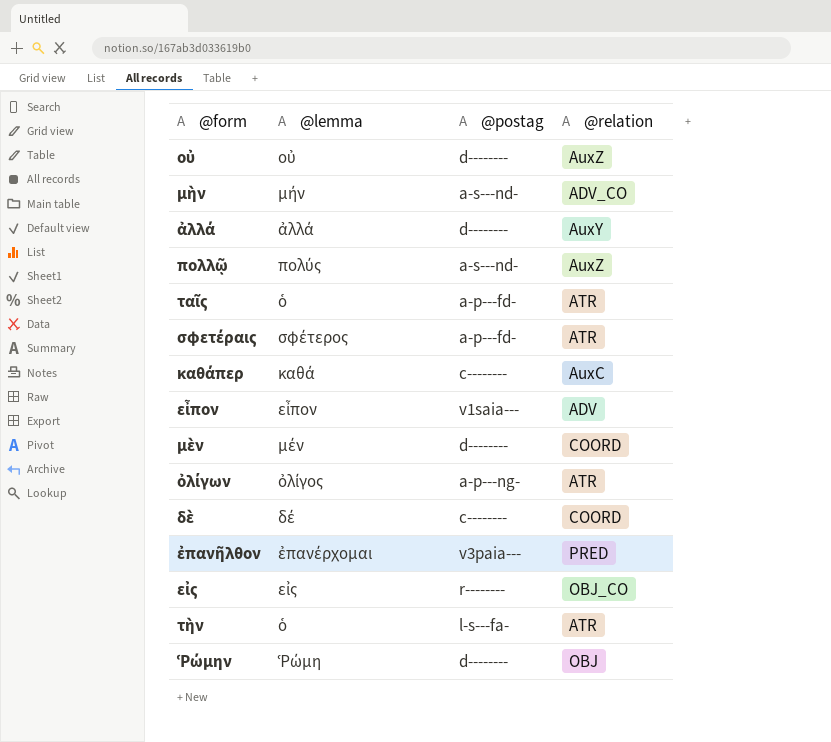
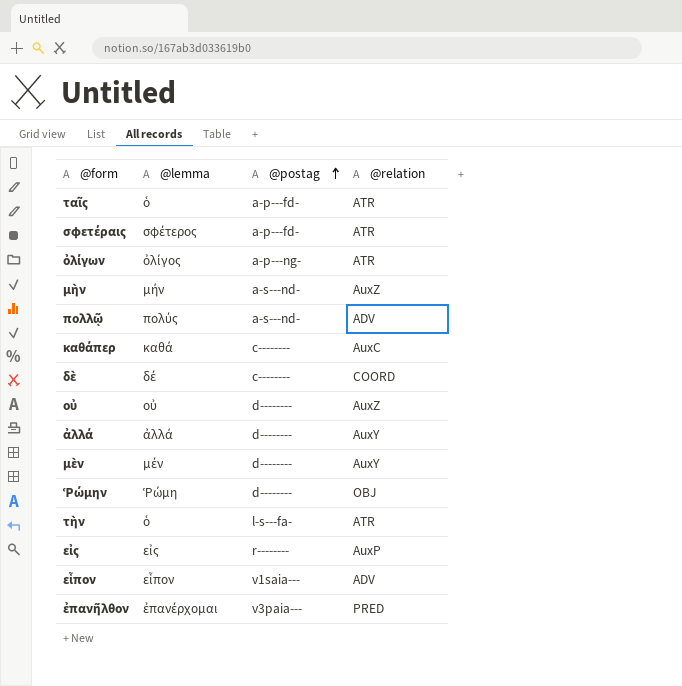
row order: none -> @postag ascending
μὴν | @relation: ADV_CO -> AuxZ
πολλῷ | @relation: AuxZ -> ADV
μὲν | @relation: COORD -> AuxY
εἰς | @relation: OBJ_CO -> AuxP

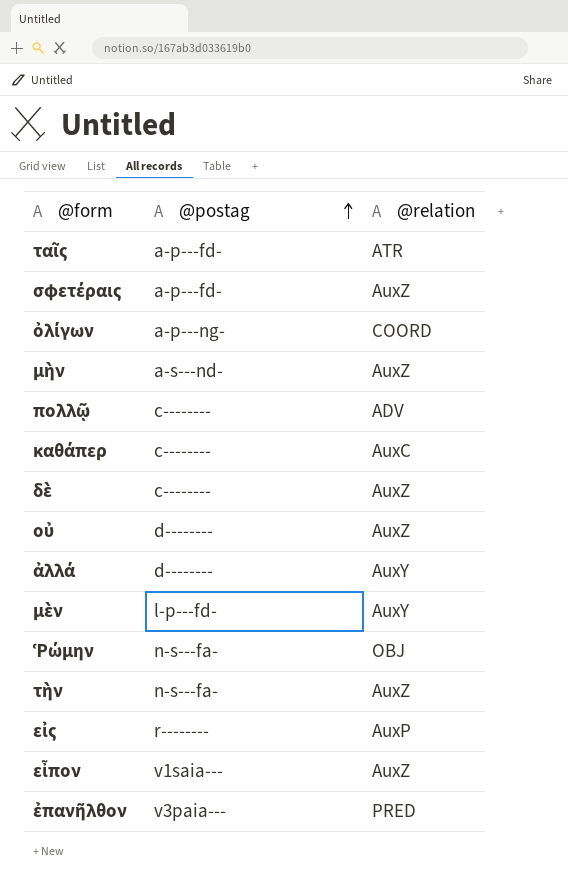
column @lemma | position: 2 -> none
σφετέραις | @relation: ATR -> AuxZ
ὀλίγων | @relation: ATR -> COORD
πολλῷ | @postag: a-s---nd- -> c--------
δὲ | @relation: COORD -> AuxZ
μὲν | @postag: d-------- -> l-p---fd-
Ῥώμην | @postag: d-------- -> n-s---fa-
τὴν | @postag: l-s---fa- -> n-s---fa-
τὴν | @relation: ATR -> AuxZ
εἶπον | @relation: ADV -> AuxZ

